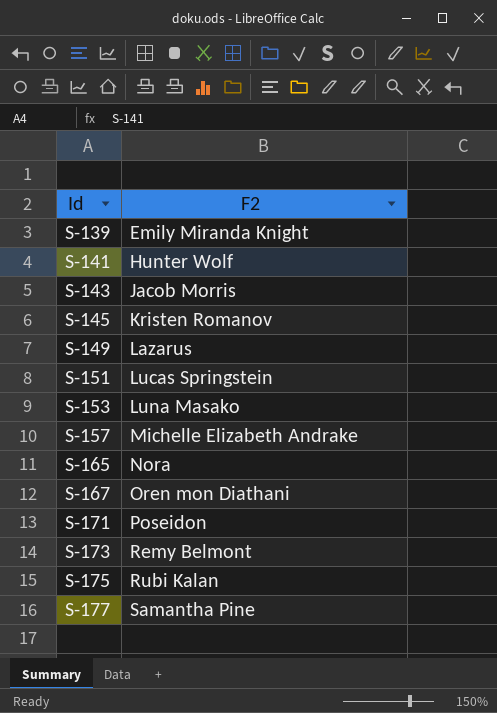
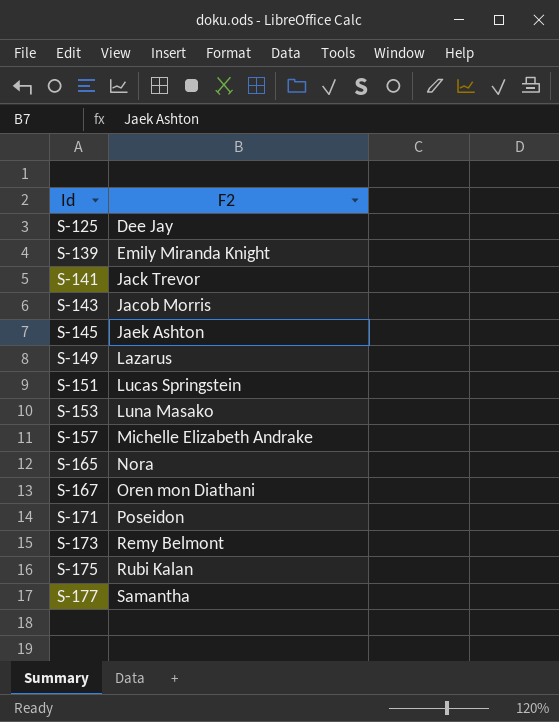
row S-125: none -> Dee Jay
S-141 | F2: Hunter Wolf -> Jack Trevor
S-145 | F2: Kristen Romanov -> Jaek Ashton
S-177 | F2: Samantha Pine -> Samantha

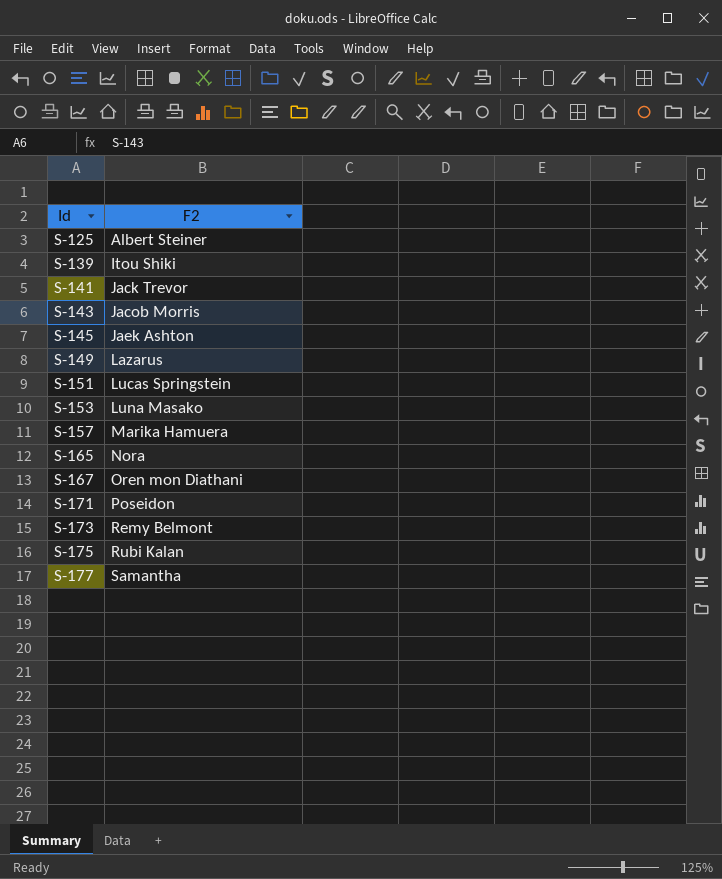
S-125 | F2: Dee Jay -> Albert Steiner
S-139 | F2: Emily Miranda Knight -> Itou Shiki
S-157 | F2: Michelle Elizabeth Andrake -> Marika Hamuera

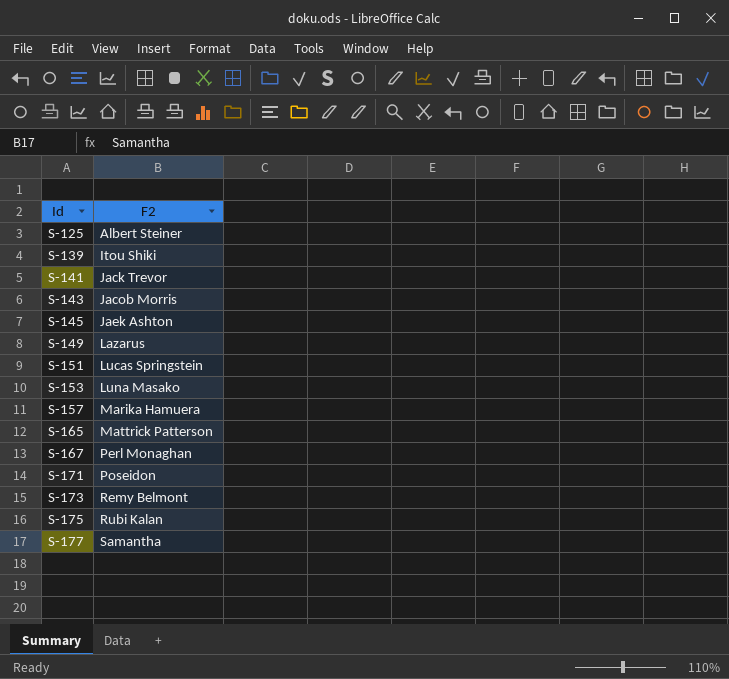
S-165 | F2: Nora -> Mattrick Patterson
S-167 | F2: Oren mon Diathani -> Perl Monaghan

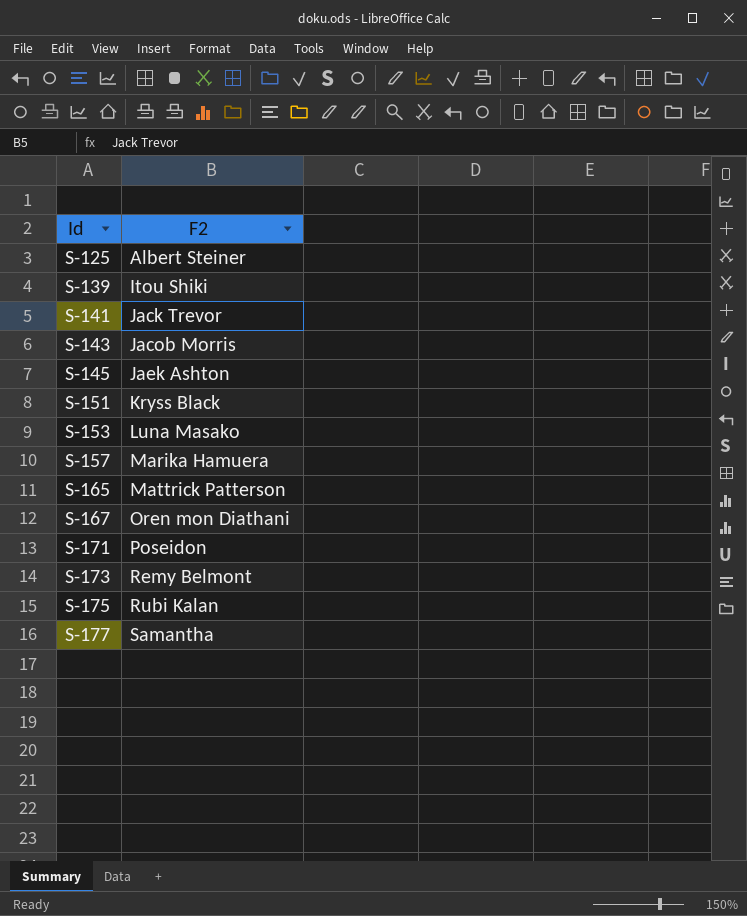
row S-149: Lazarus -> none
S-151 | F2: Lucas Springstein -> Kryss Black
S-167 | F2: Perl Monaghan -> Oren mon Diathani

